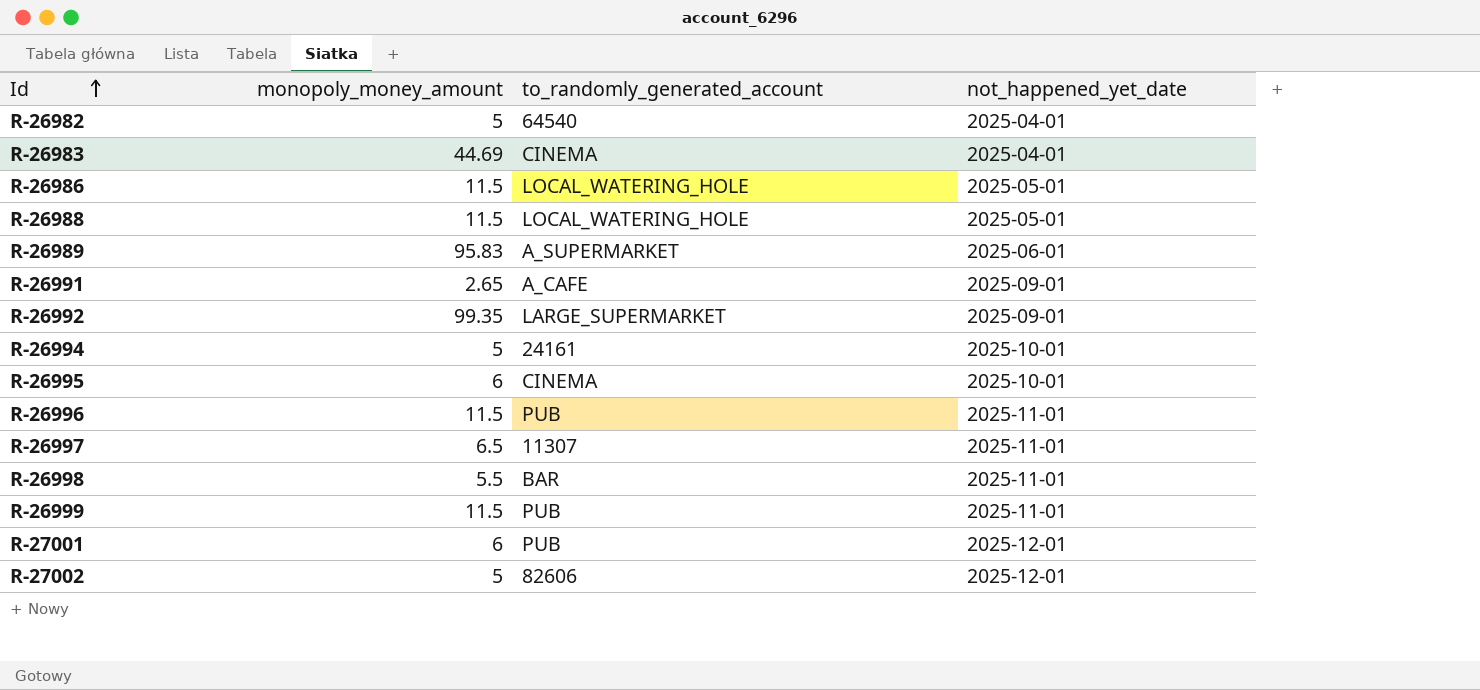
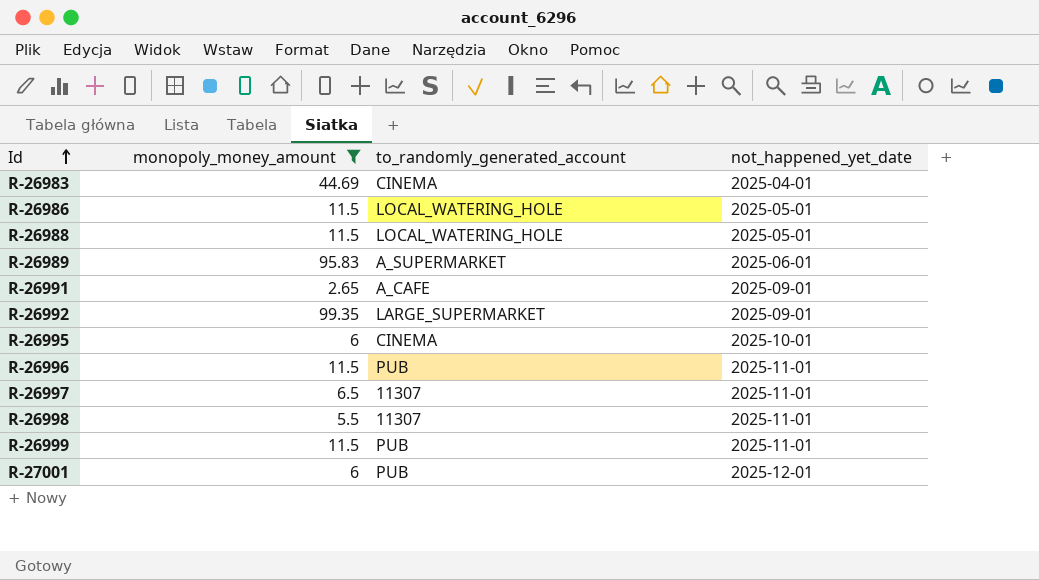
filter: none -> monopoly_money_amount != 5
R-26998 | to_randomly_generated_account: BAR -> 11307

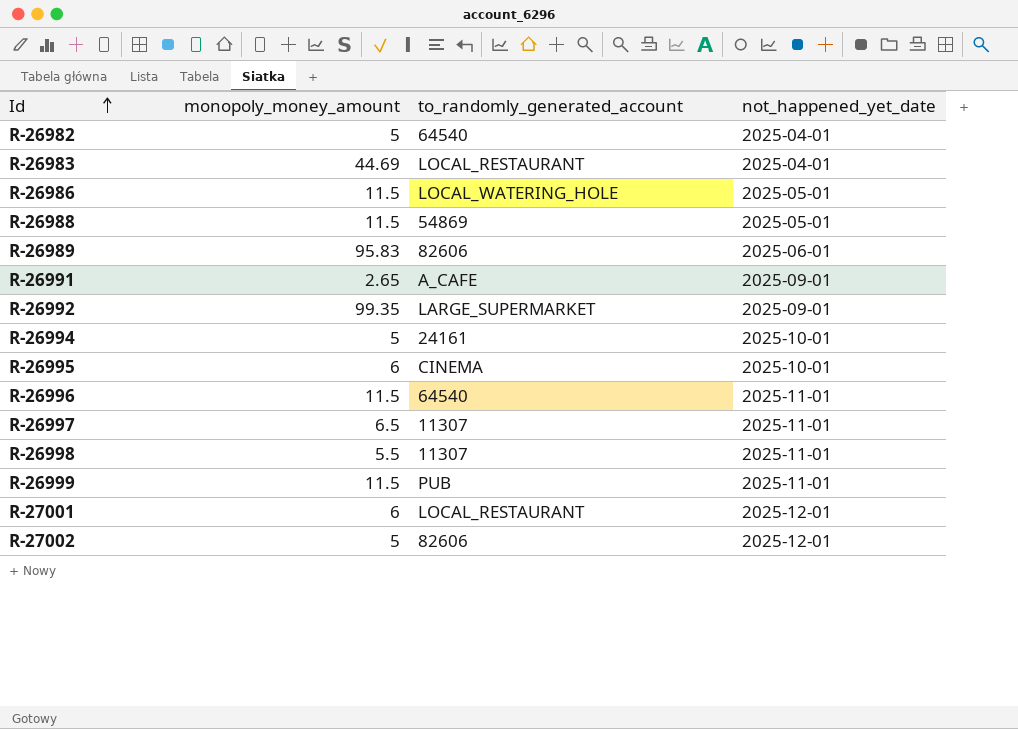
filter: monopoly_money_amount != 5 -> none
R-26983 | to_randomly_generated_account: CINEMA -> LOCAL_RESTAURANT
R-26988 | to_randomly_generated_account: LOCAL_WATERING_HOLE -> 54869
R-26989 | to_randomly_generated_account: A_SUPERMARKET -> 82606
R-26996 | to_randomly_generated_account: PUB -> 64540
R-27001 | to_randomly_generated_account: PUB -> LOCAL_RESTAURANT

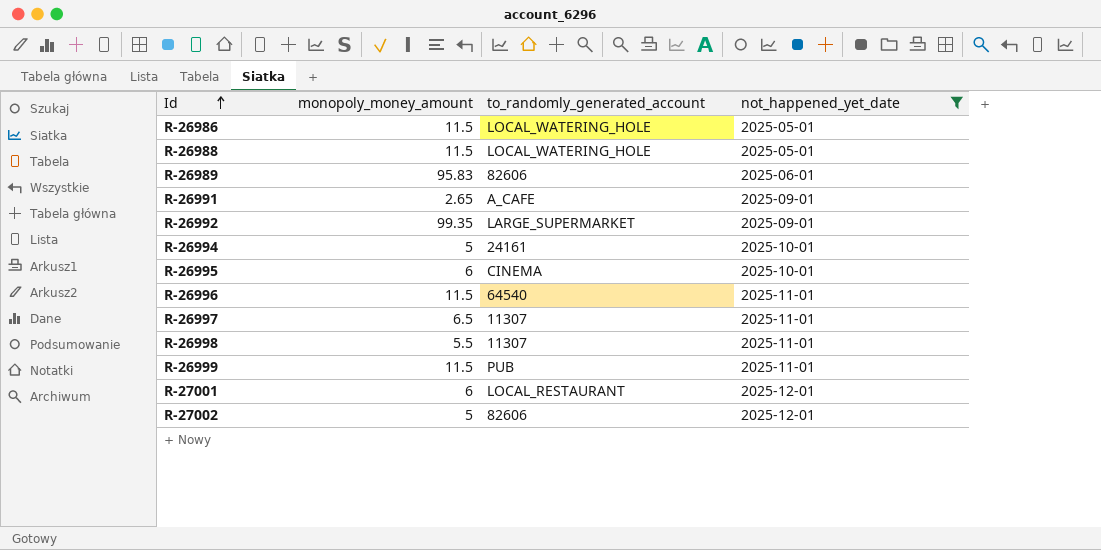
filter: none -> not_happened_yet_date != 2025-04-01
R-26988 | to_randomly_generated_account: 54869 -> LOCAL_WATERING_HOLE

